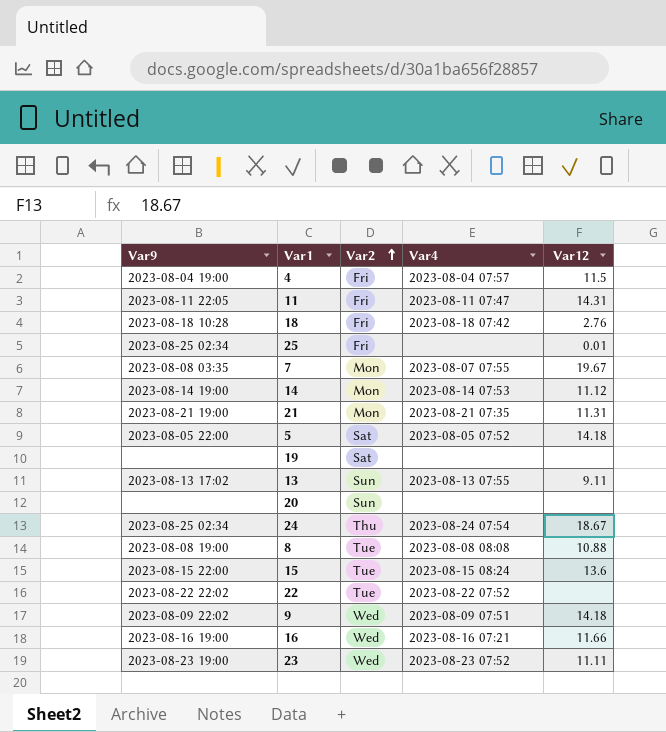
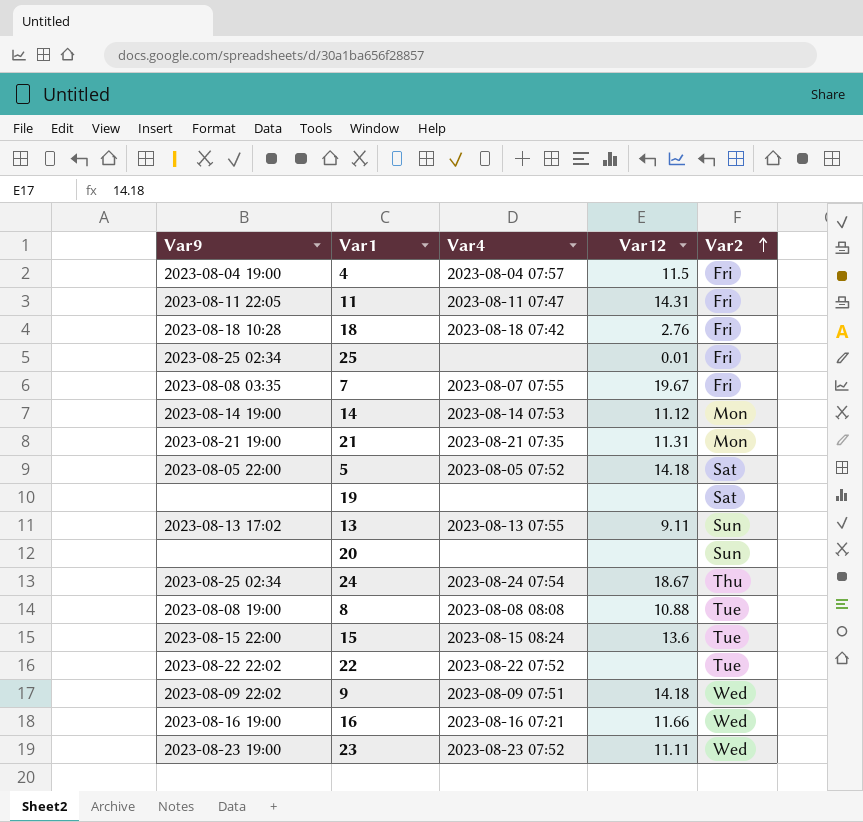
column Var2 | position: 3 -> 5
7 | Var2: Mon -> Fri

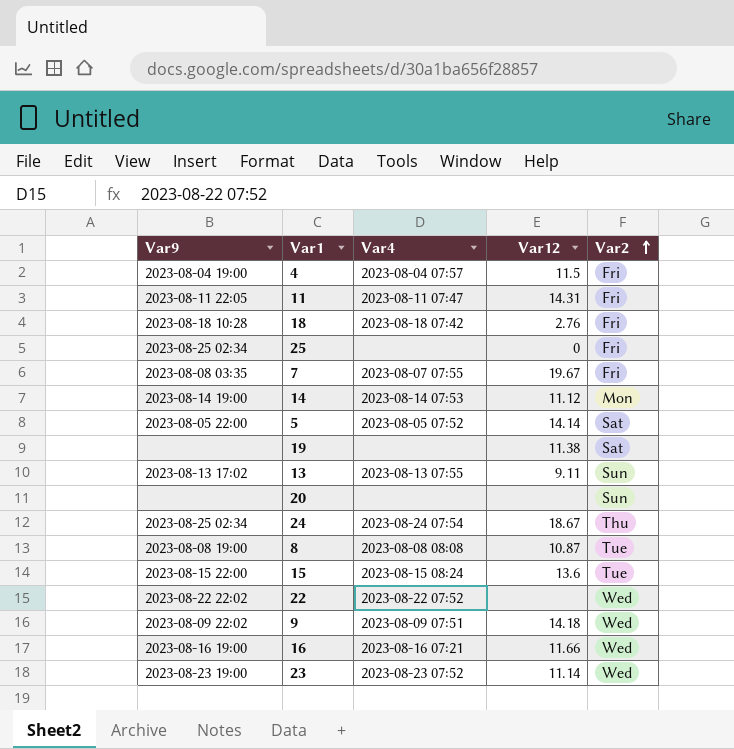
row 21: 2023-08-21 19:00 | 2023-08-21 07:35 | 11.31 | Mon -> none
25 | Var12: 0.01 -> 0
5 | Var12: 14.18 -> 14.14
19 | Var12: none -> 11.38
8 | Var12: 10.88 -> 10.87
22 | Var2: Tue -> Wed
23 | Var12: 11.11 -> 11.14

